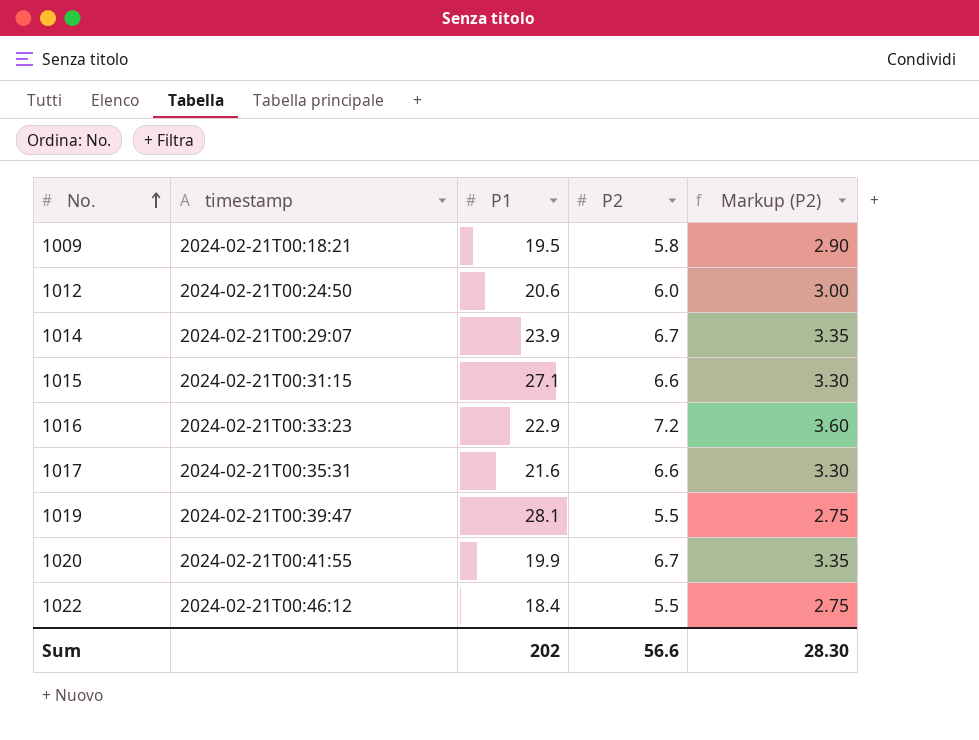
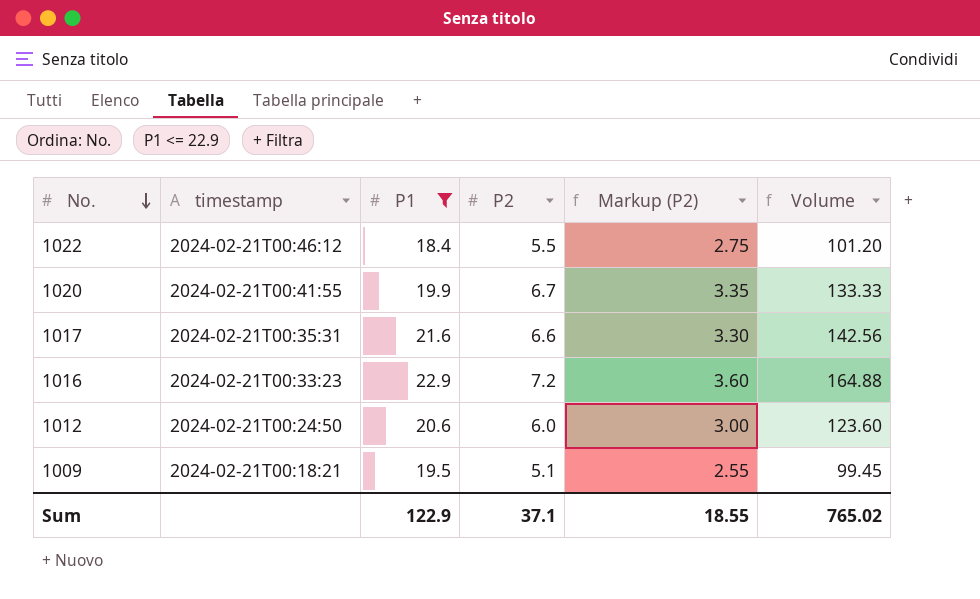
filter: none -> P1 <= 22.9
row order: No. ascending -> No. descending
column Volume | formula: none -> [P1] * [P2]
1009 | P2: 5.8 -> 5.1
1009 | Markup (P2): 2.90 -> 2.55
Sum | P1: 202 -> 122.9
Sum | P2: 56.6 -> 37.1
Sum | Markup (P2): 28.30 -> 18.55

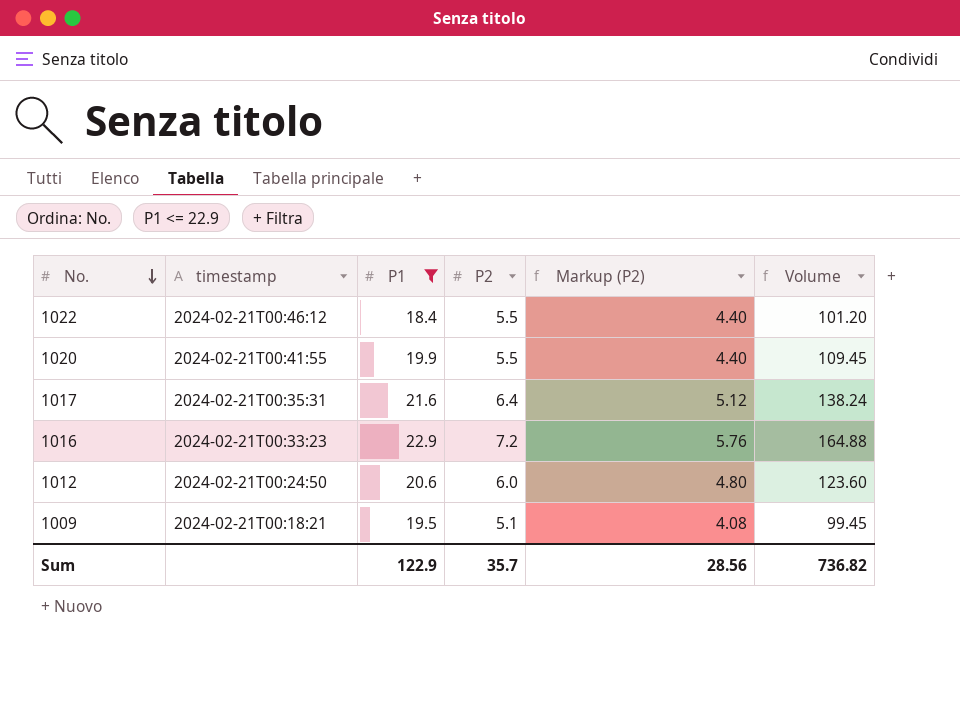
column Markup (P2) | formula: [P2] * 0.5 -> [P2] * 0.8
1020 | P2: 6.7 -> 5.5
1020 | Volume: 133.33 -> 109.45
1017 | P2: 6.6 -> 6.4
1017 | Volume: 142.56 -> 138.24
Sum | P2: 37.1 -> 35.7
Sum | Markup (P2): 18.55 -> 28.56
Sum | Volume: 765.02 -> 736.82

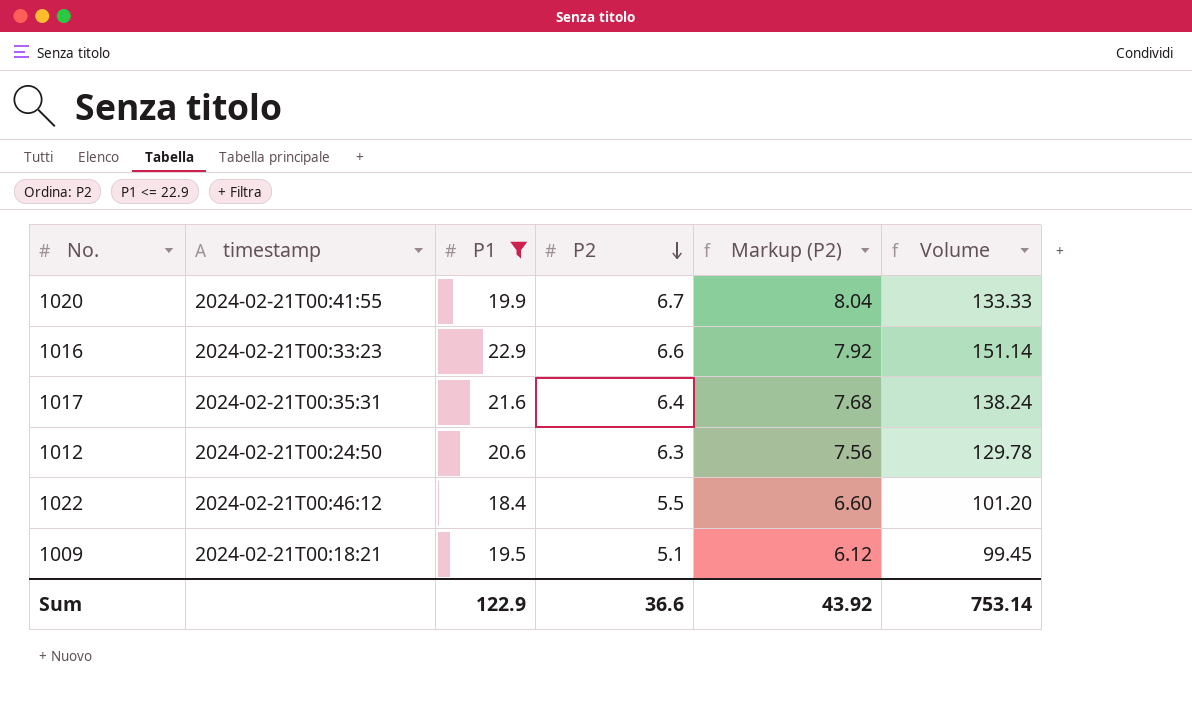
row order: No. descending -> P2 descending
column Markup (P2) | formula: [P2] * 0.8 -> [P2] * 1.2
1020 | P2: 5.5 -> 6.7
1020 | Volume: 109.45 -> 133.33
1016 | P2: 7.2 -> 6.6
1016 | Volume: 164.88 -> 151.14
1012 | P2: 6.0 -> 6.3
1012 | Volume: 123.60 -> 129.78
Sum | P2: 35.7 -> 36.6
Sum | Markup (P2): 28.56 -> 43.92
Sum | Volume: 736.82 -> 753.14

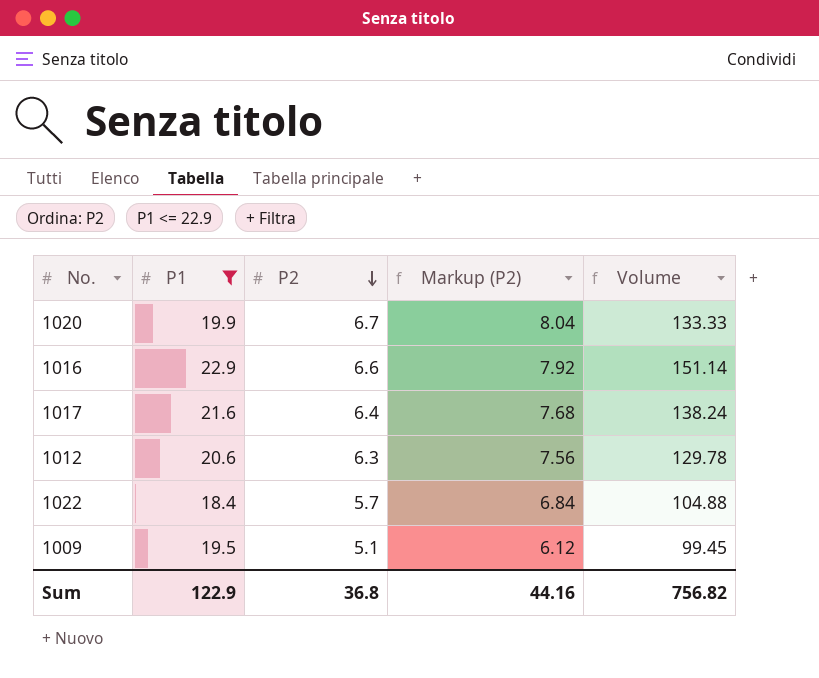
column timestamp | position: 2 -> none
1022 | P2: 5.5 -> 5.7
1022 | Markup (P2): 6.60 -> 6.84
1022 | Volume: 101.20 -> 104.88
Sum | P2: 36.6 -> 36.8
Sum | Markup (P2): 43.92 -> 44.16
Sum | Volume: 753.14 -> 756.82

